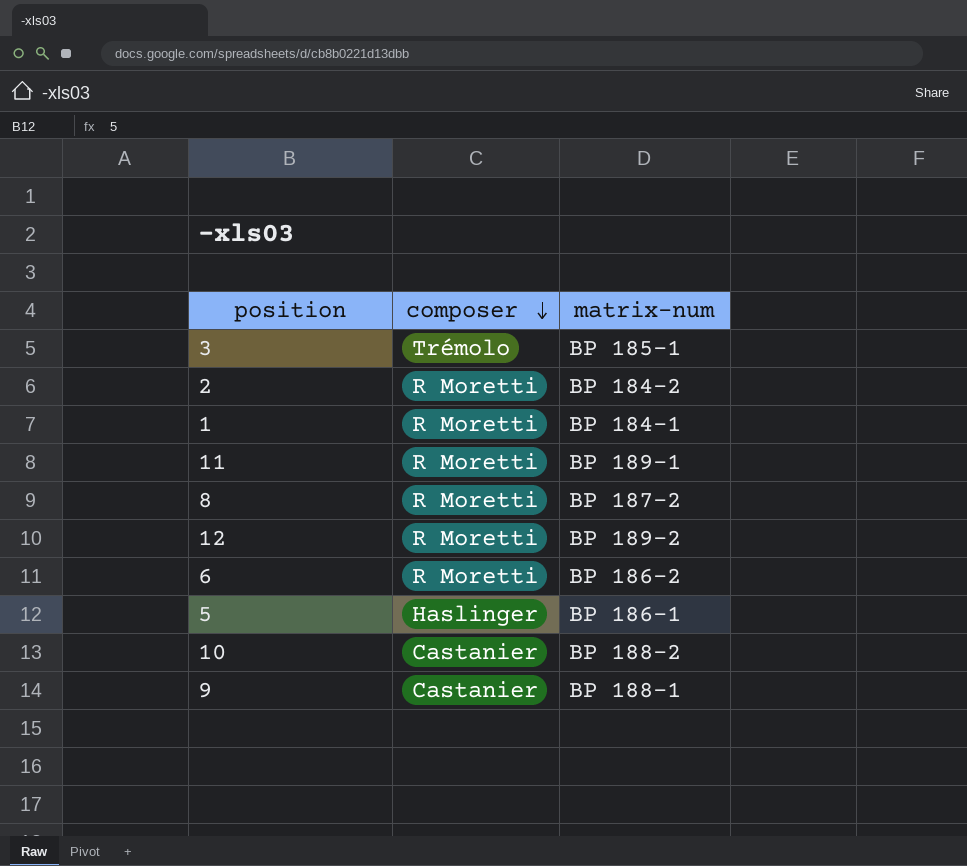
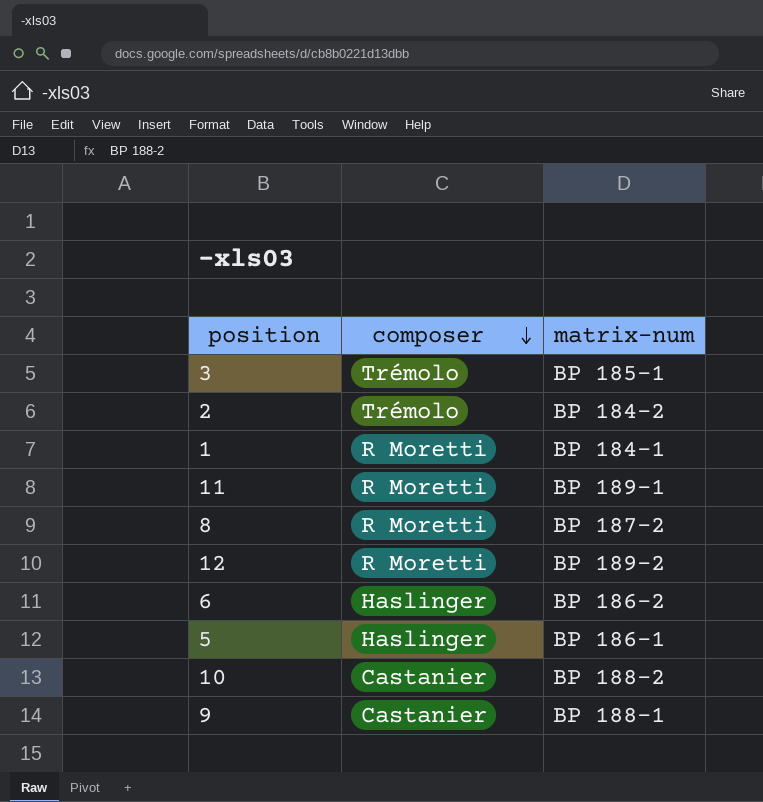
2 | composer: R Moretti -> Trémolo
6 | composer: R Moretti -> Haslinger

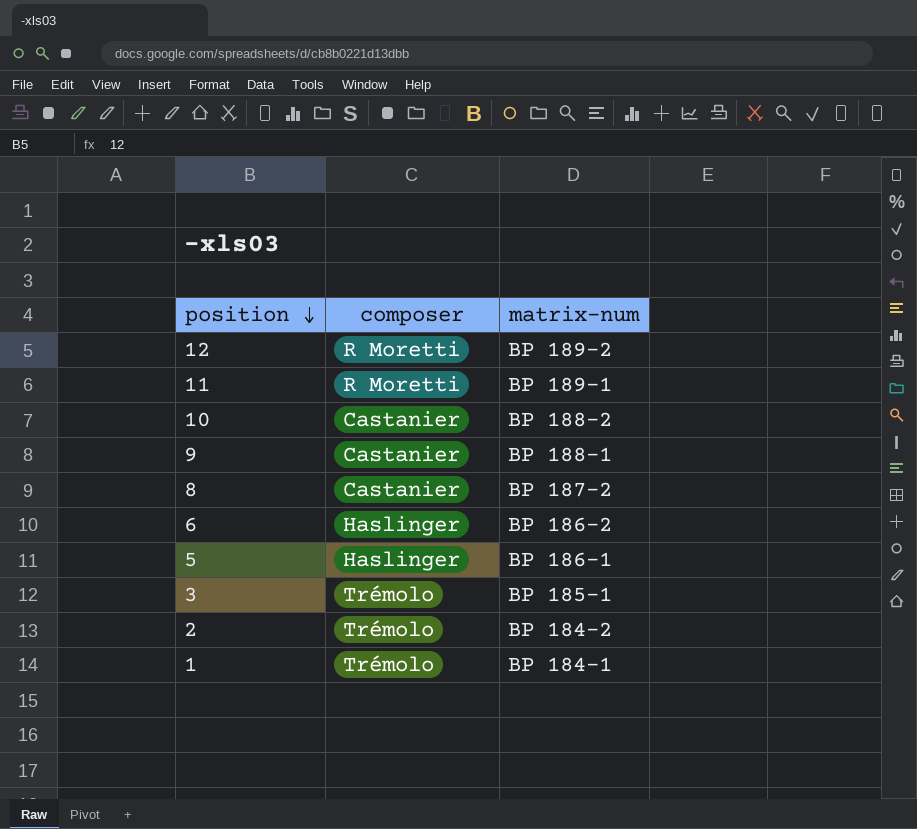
row order: composer descending -> position descending
8 | composer: R Moretti -> Castanier
1 | composer: R Moretti -> Trémolo

